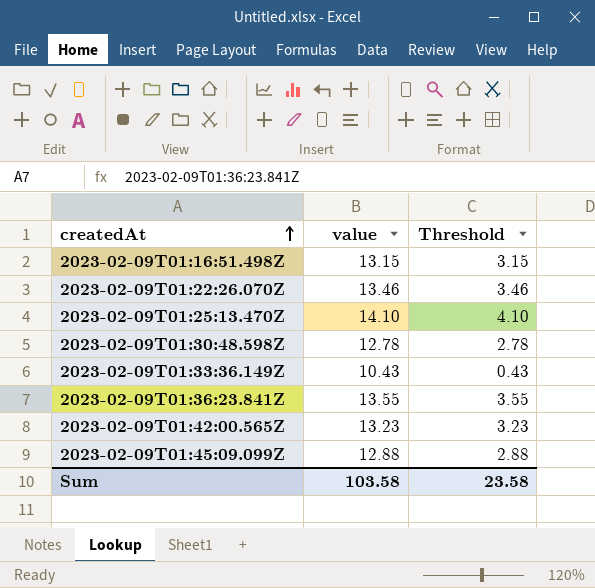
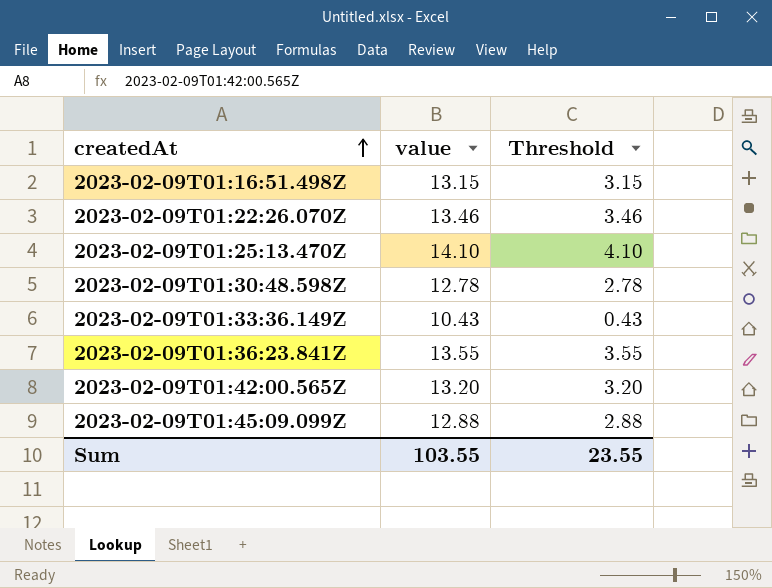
2023-02-09T01:42:00.565Z | value: 13.23 -> 13.20
2023-02-09T01:42:00.565Z | Threshold: 3.23 -> 3.20
Sum | value: 103.58 -> 103.55
Sum | Threshold: 23.58 -> 23.55

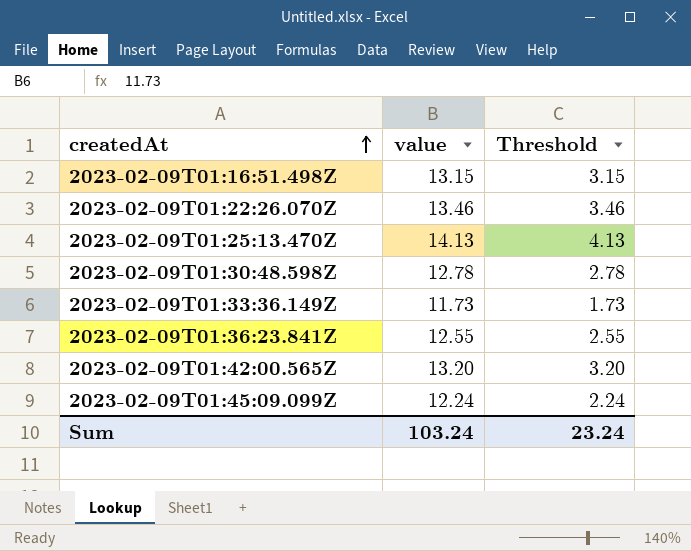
2023-02-09T01:25:13.470Z | value: 14.10 -> 14.13
2023-02-09T01:25:13.470Z | Threshold: 4.10 -> 4.13
2023-02-09T01:33:36.149Z | value: 10.43 -> 11.73
2023-02-09T01:33:36.149Z | Threshold: 0.43 -> 1.73
2023-02-09T01:36:23.841Z | value: 13.55 -> 12.55
2023-02-09T01:36:23.841Z | Threshold: 3.55 -> 2.55
2023-02-09T01:45:09.099Z | value: 12.88 -> 12.24
2023-02-09T01:45:09.099Z | Threshold: 2.88 -> 2.24
Sum | value: 103.55 -> 103.24
Sum | Threshold: 23.55 -> 23.24

